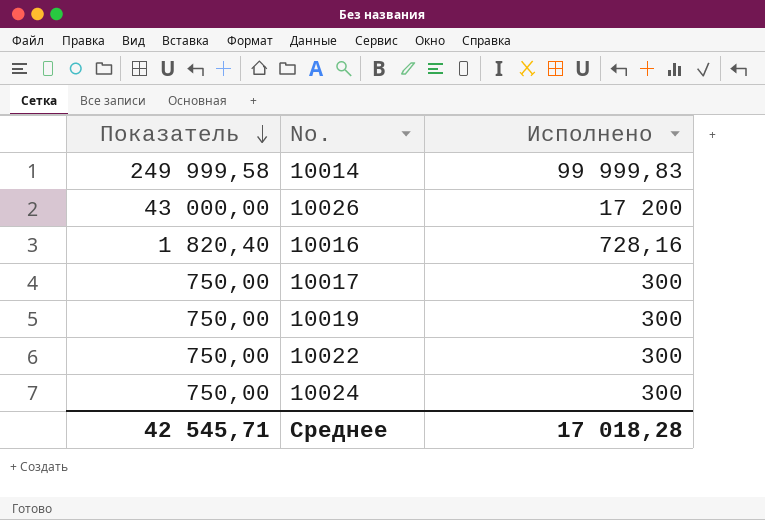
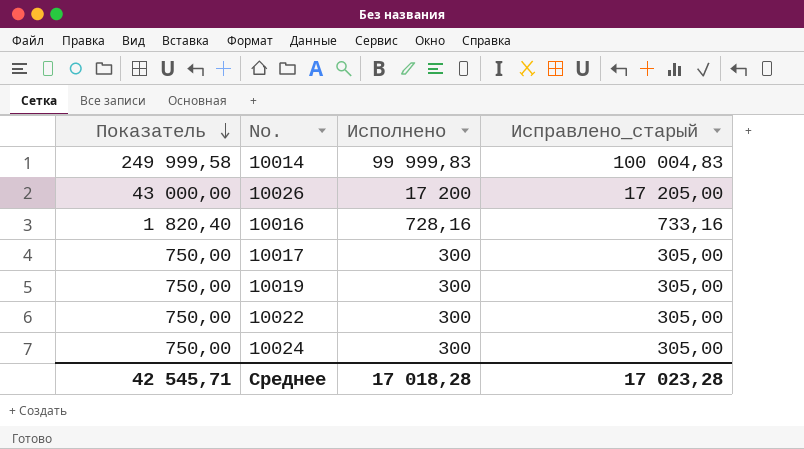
column Исправлено_старый | formula: none -> [Исполнено] + 5

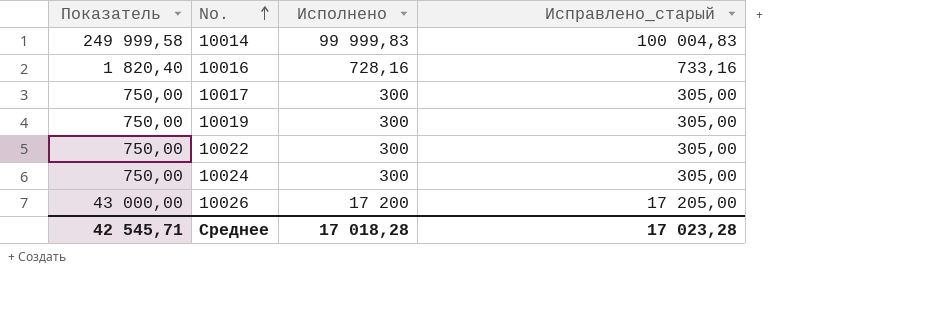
row order: Показатель descending -> No. ascending

